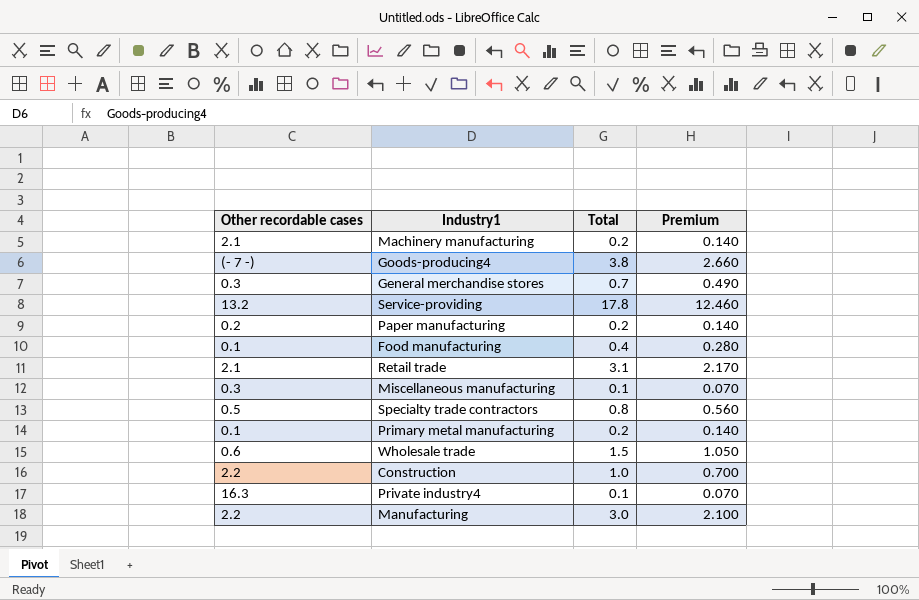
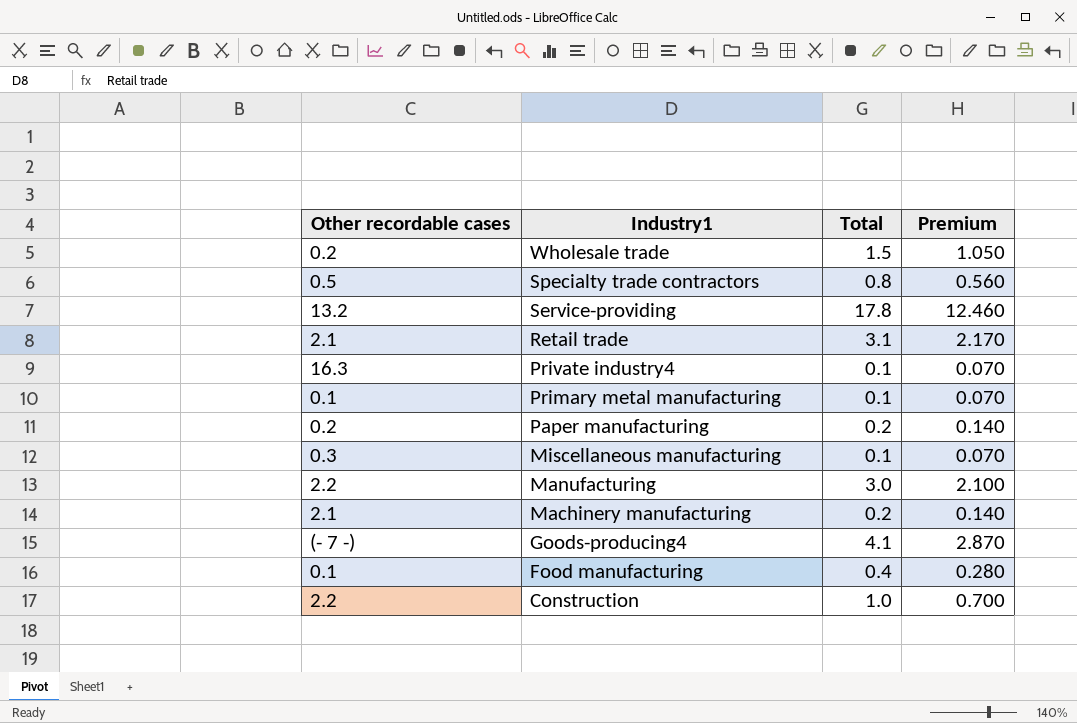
row order: none -> Industry1 descending
row General merchandise stores: 0.3 | 0.7 | 0.490 -> none
Wholesale trade | Other recordable cases: 0.6 -> 0.2
Primary metal manufacturing | Total: 0.2 -> 0.1
Primary metal manufacturing | Premium: 0.140 -> 0.070
Goods-producing4 | Total: 3.8 -> 4.1
Goods-producing4 | Premium: 2.660 -> 2.870

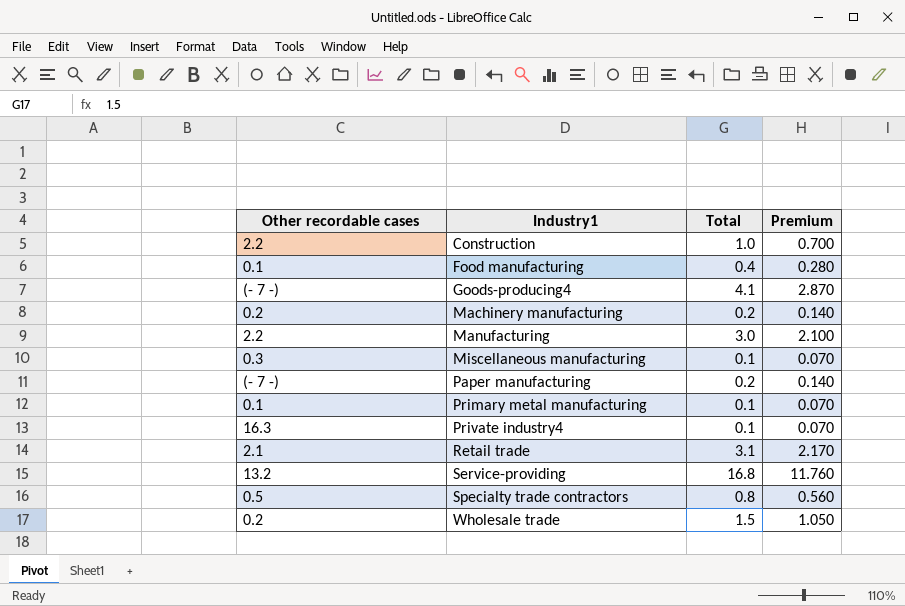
row order: Industry1 descending -> Industry1 ascending
Machinery manufacturing | Other recordable cases: 2.1 -> 0.2
Paper manufacturing | Other recordable cases: 0.2 -> (- 7 -)
Service-providing | Total: 17.8 -> 16.8
Service-providing | Premium: 12.460 -> 11.760

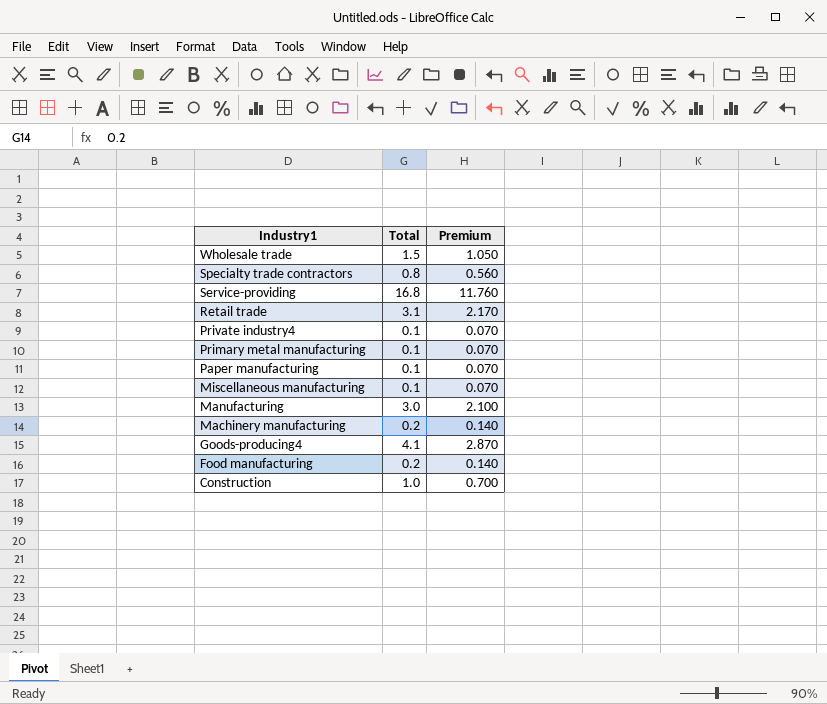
row order: Industry1 ascending -> Industry1 descending
column Other recordable cases | position: 1 -> none
Paper manufacturing | Total: 0.2 -> 0.1
Paper manufacturing | Premium: 0.140 -> 0.070
Food manufacturing | Total: 0.4 -> 0.2
Food manufacturing | Premium: 0.280 -> 0.140

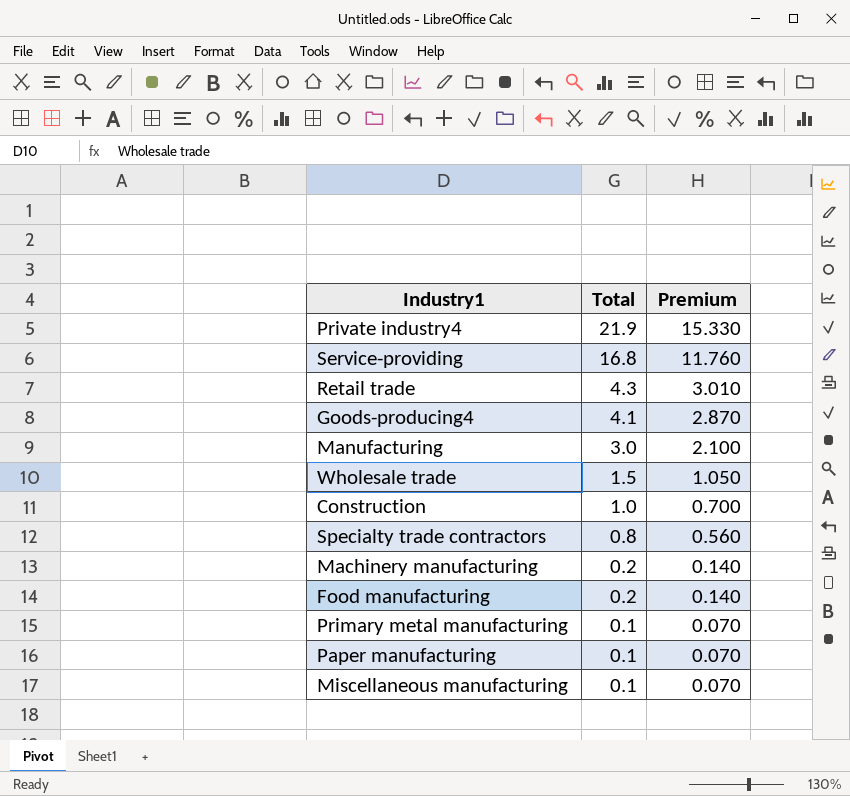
row order: Industry1 descending -> Total descending
Private industry4 | Total: 0.1 -> 21.9
Private industry4 | Premium: 0.070 -> 15.330
Retail trade | Total: 3.1 -> 4.3
Retail trade | Premium: 2.170 -> 3.010

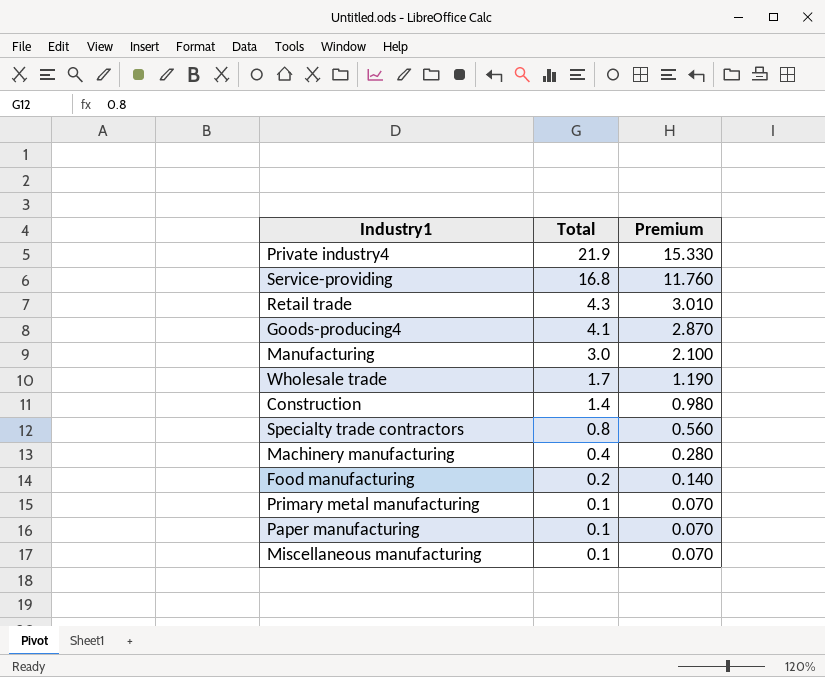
Wholesale trade | Total: 1.5 -> 1.7
Wholesale trade | Premium: 1.050 -> 1.190
Construction | Total: 1.0 -> 1.4
Construction | Premium: 0.700 -> 0.980
Machinery manufacturing | Total: 0.2 -> 0.4
Machinery manufacturing | Premium: 0.140 -> 0.280

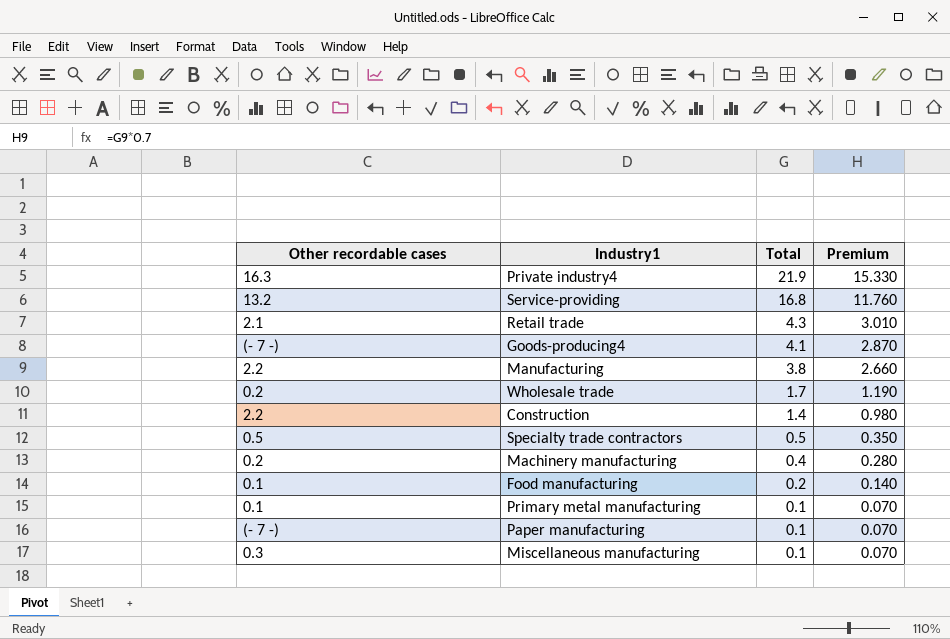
column Other recordable cases | position: none -> 1
Manufacturing | Total: 3.0 -> 3.8
Manufacturing | Premium: 2.100 -> 2.660
Specialty trade contractors | Total: 0.8 -> 0.5
Specialty trade contractors | Premium: 0.560 -> 0.350

